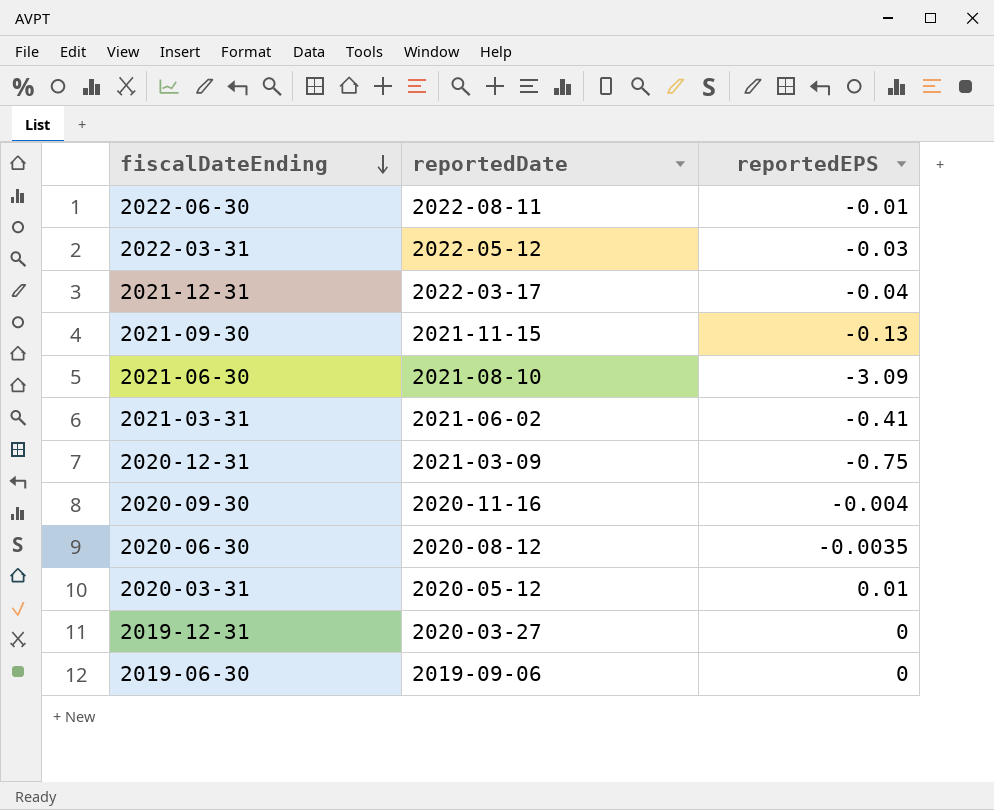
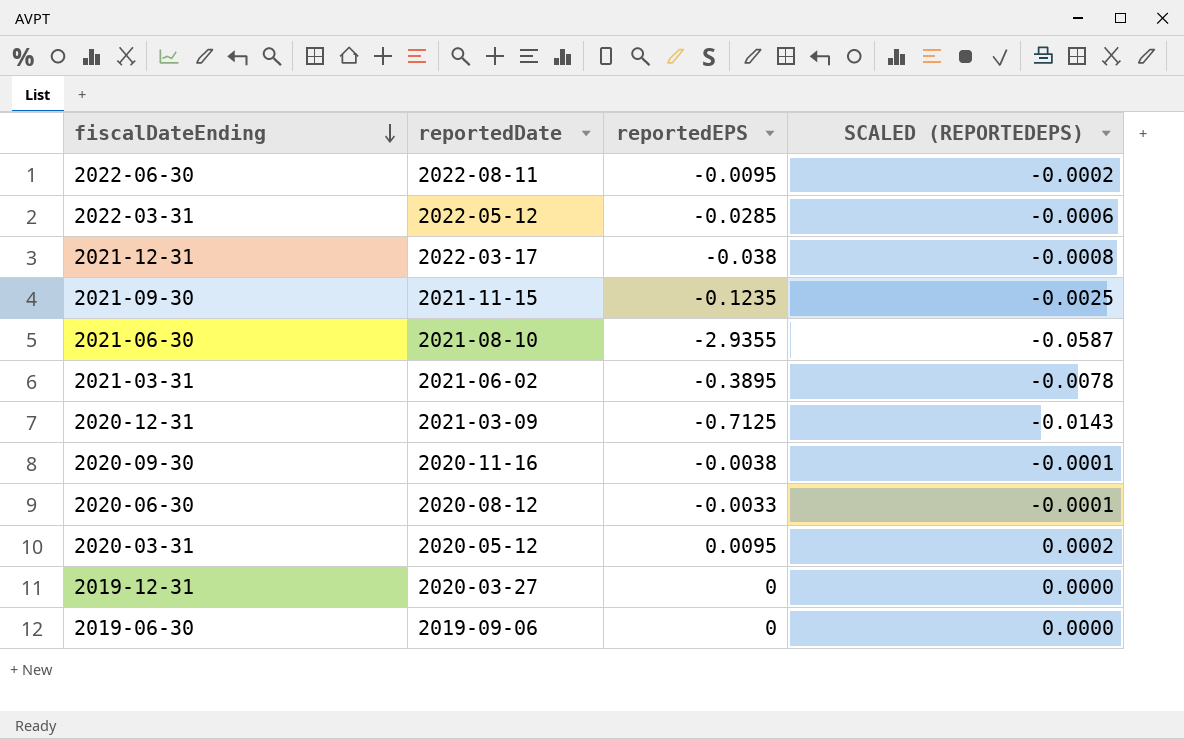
column SCALED (REPORTEDEPS) | formula: none -> [reportedEPS] * 0.02
2022-06-30 | reportedEPS: -0.01 -> -0.0095
2022-03-31 | reportedEPS: -0.03 -> -0.0285
2021-12-31 | reportedEPS: -0.04 -> -0.038
2021-09-30 | reportedEPS: -0.13 -> -0.1235
2021-06-30 | reportedEPS: -3.09 -> -2.9355
2021-03-31 | reportedEPS: -0.41 -> -0.3895
2020-12-31 | reportedEPS: -0.75 -> -0.7125
2020-09-30 | reportedEPS: -0.004 -> -0.0038
2020-06-30 | reportedEPS: -0.0035 -> -0.0033
2020-03-31 | reportedEPS: 0.01 -> 0.0095

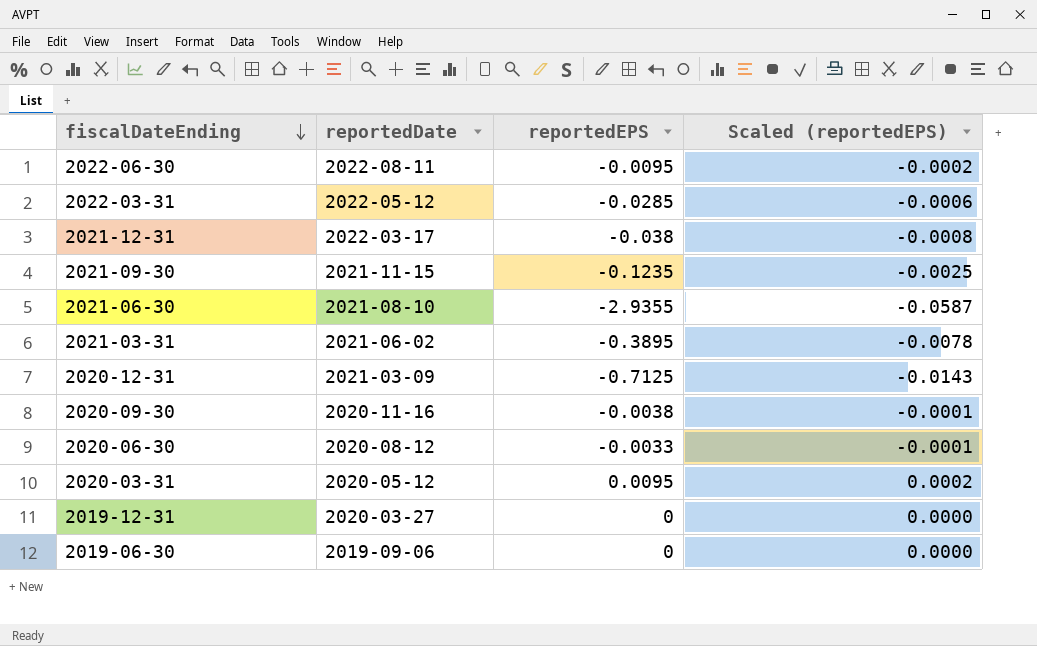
column name: SCALED (REPORTEDEPS) -> Scaled (reportedEPS)

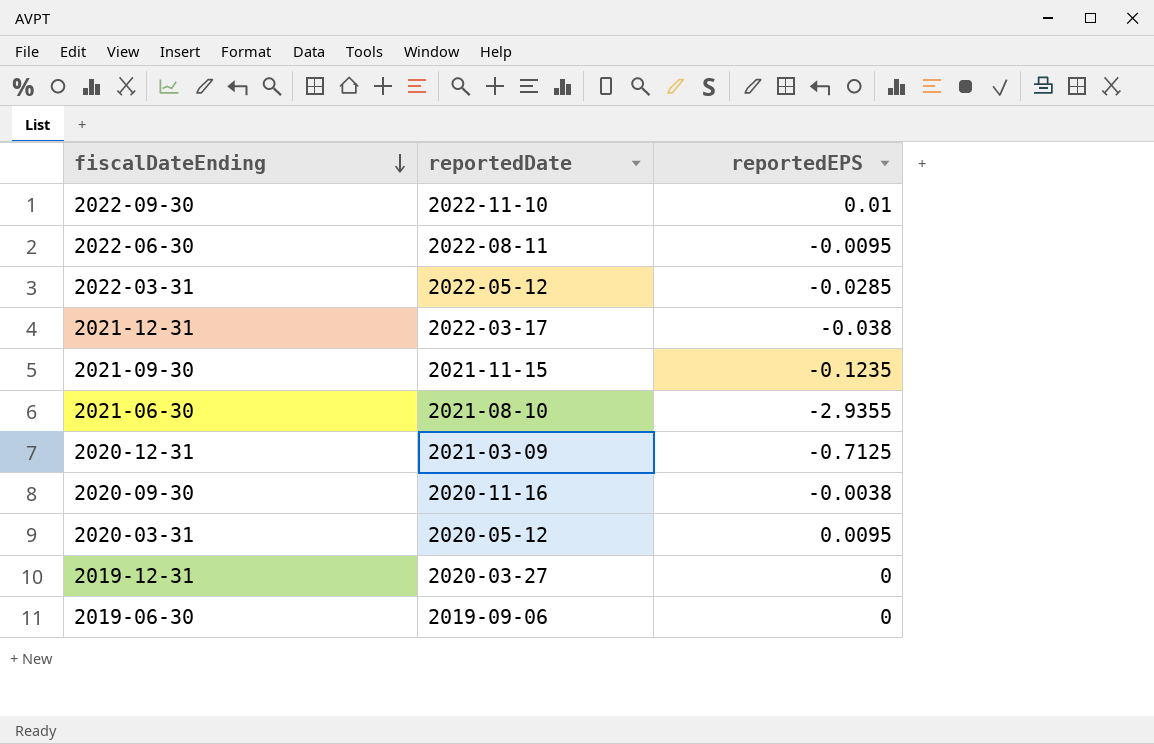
column Scaled (reportedEPS) | formula: [reportedEPS] * 0.02 -> none
row 2021-03-31: 2021-06-02 | -0.3895 | -0.0078 -> none
row 2020-06-30: 2020-08-12 | -0.0033 | -0.0001 -> none
row 2022-09-30: none -> 2022-11-10 | 0.01

